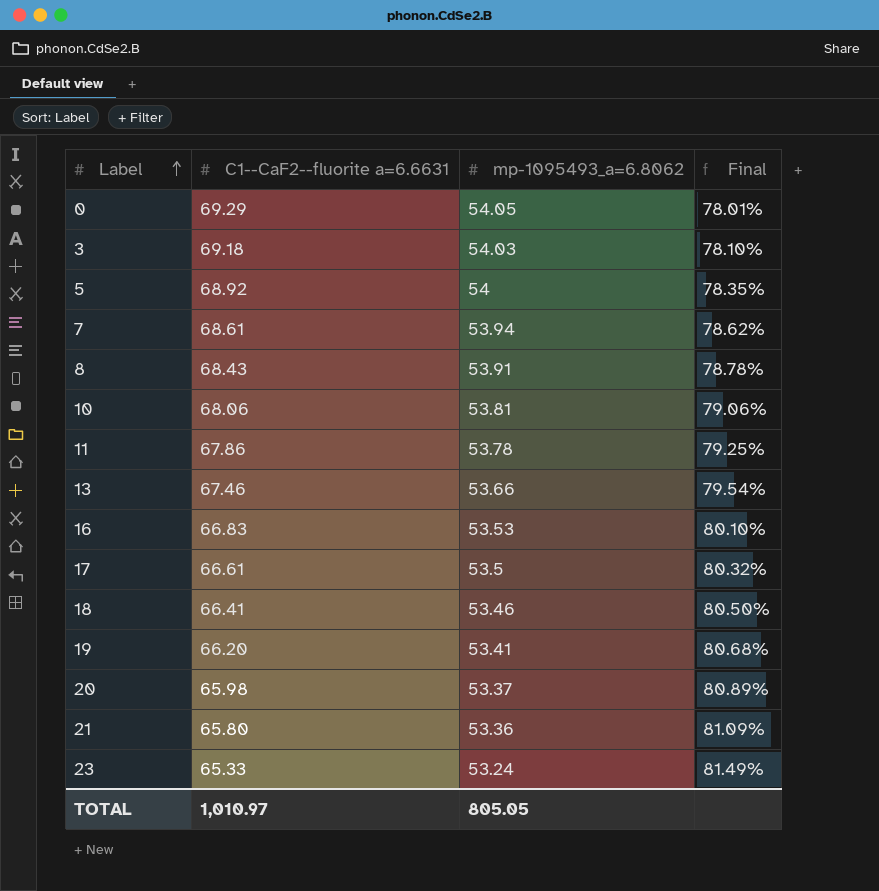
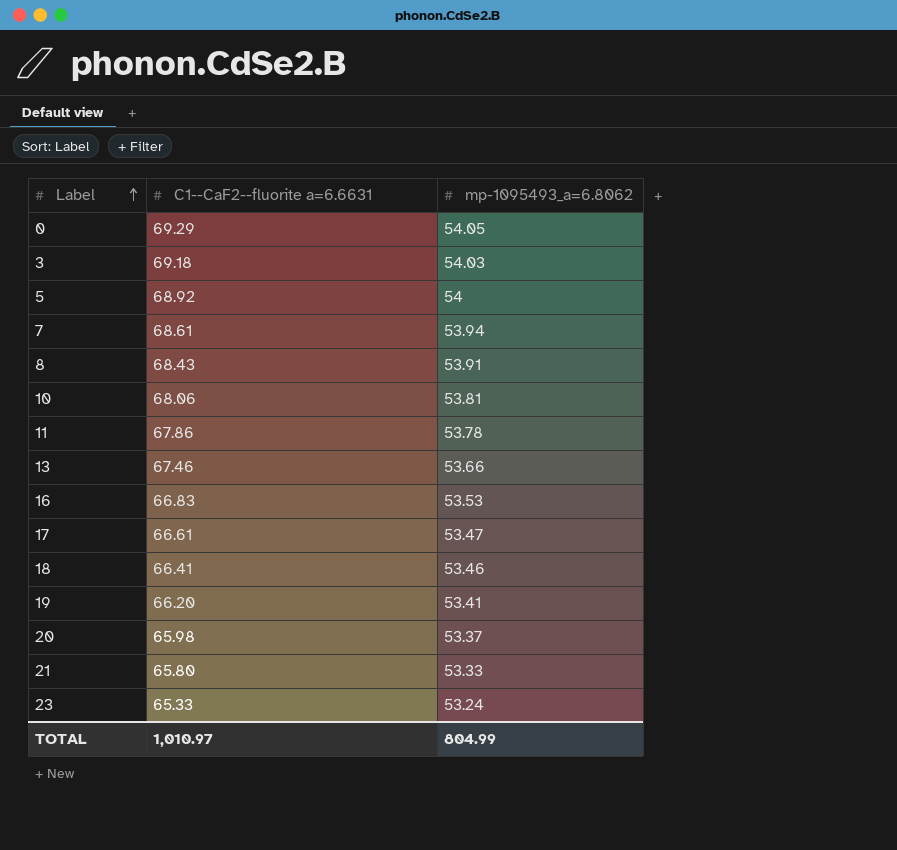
column Final | formula: [mp-1095493_a=6.8062] / [C1--CaF2--fluorite a=6.6631] -> none
17 | mp-1095493_a=6.8062: 53.5 -> 53.47
21 | mp-1095493_a=6.8062: 53.36 -> 53.33
TOTAL | mp-1095493_a=6.8062: 805.05 -> 804.99

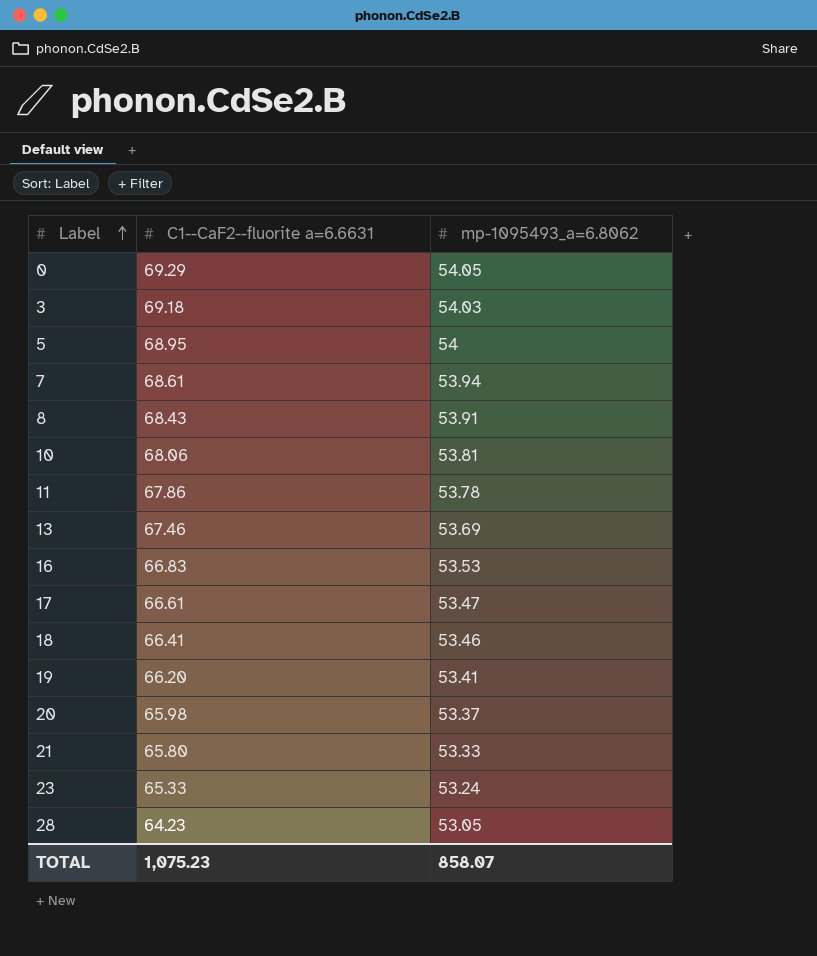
5 | C1--CaF2--fluorite a=6.6631: 68.92 -> 68.95
13 | mp-1095493_a=6.8062: 53.66 -> 53.69
row 28: none -> 64.23 | 53.05
TOTAL | C1--CaF2--fluorite a=6.6631: 1,010.97 -> 1,075.23
TOTAL | mp-1095493_a=6.8062: 804.99 -> 858.07

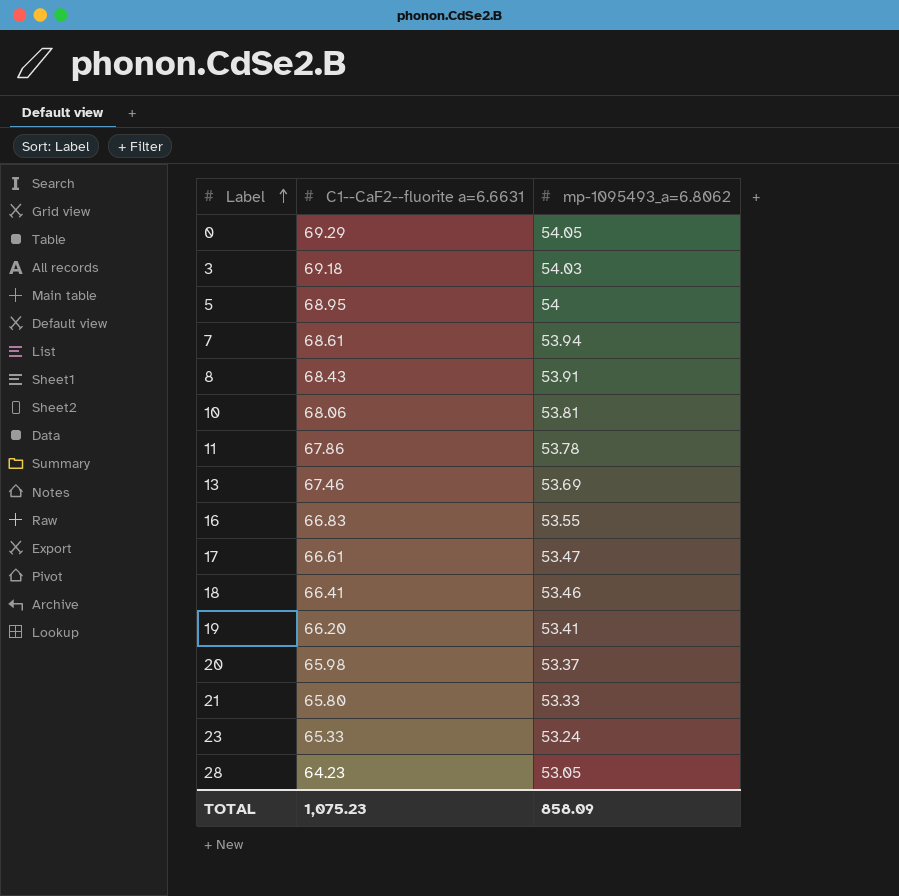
16 | mp-1095493_a=6.8062: 53.53 -> 53.55
TOTAL | mp-1095493_a=6.8062: 858.07 -> 858.09

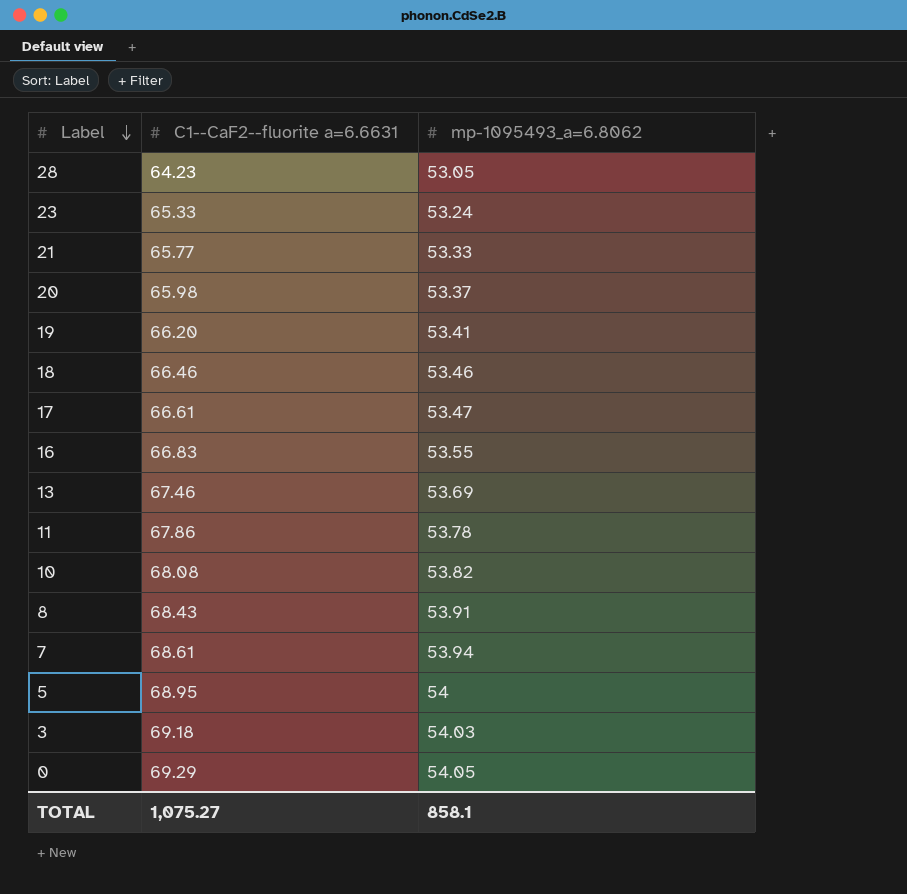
row order: Label ascending -> Label descending
21 | C1--CaF2--fluorite a=6.6631: 65.80 -> 65.77
18 | C1--CaF2--fluorite a=6.6631: 66.41 -> 66.46
10 | C1--CaF2--fluorite a=6.6631: 68.06 -> 68.08
10 | mp-1095493_a=6.8062: 53.81 -> 53.82
TOTAL | C1--CaF2--fluorite a=6.6631: 1,075.23 -> 1,075.27
TOTAL | mp-1095493_a=6.8062: 858.09 -> 858.1

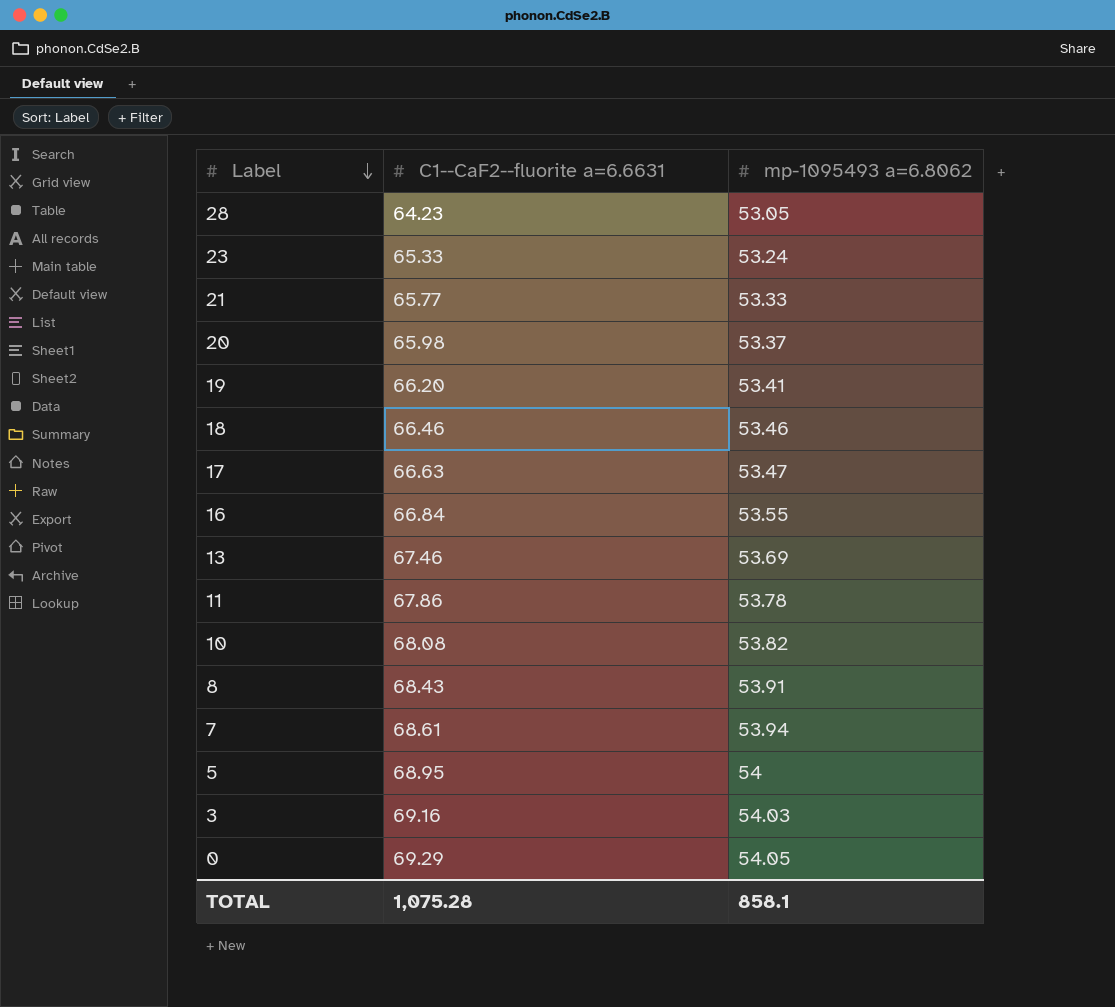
column name: mp-1095493_a=6.8062 -> mp-1095493 a=6.8062
17 | C1--CaF2--fluorite a=6.6631: 66.61 -> 66.63
16 | C1--CaF2--fluorite a=6.6631: 66.83 -> 66.84
3 | C1--CaF2--fluorite a=6.6631: 69.18 -> 69.16
TOTAL | C1--CaF2--fluorite a=6.6631: 1,075.27 -> 1,075.28

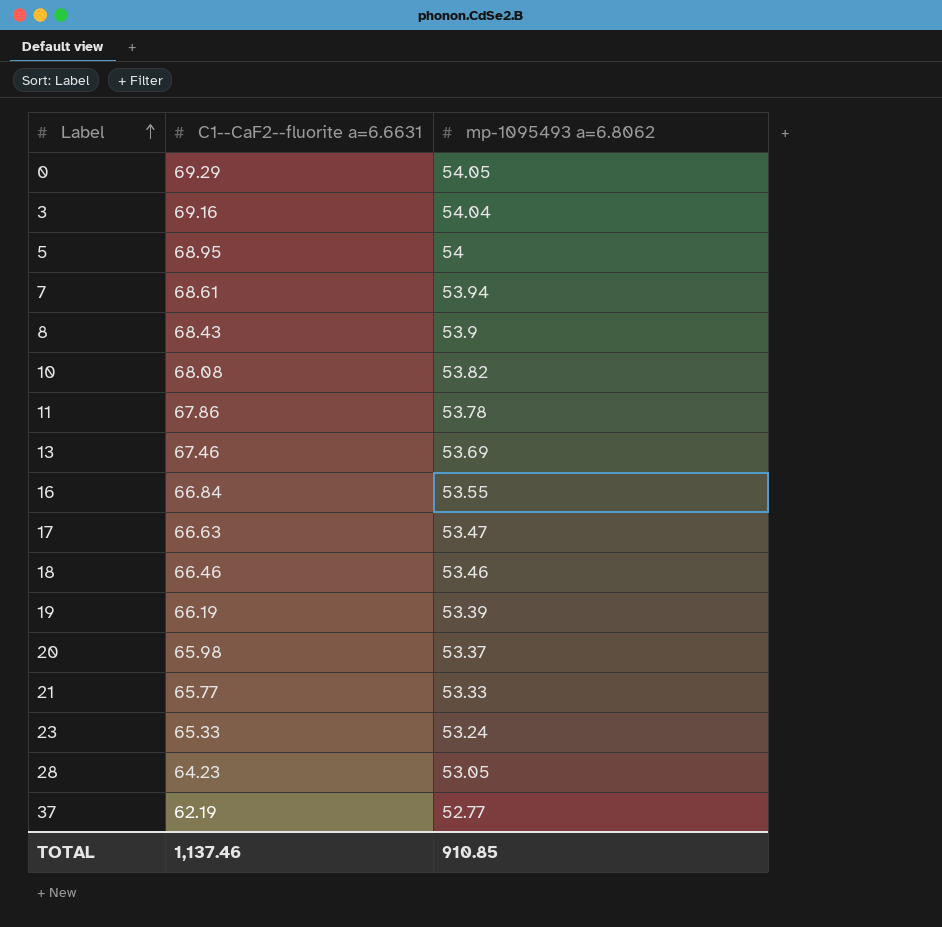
row order: Label descending -> Label ascending
3 | mp-1095493 a=6.8062: 54.03 -> 54.04
8 | mp-1095493 a=6.8062: 53.91 -> 53.9
19 | C1--CaF2--fluorite a=6.6631: 66.20 -> 66.19
19 | mp-1095493 a=6.8062: 53.41 -> 53.39
row 37: none -> 62.19 | 52.77
TOTAL | C1--CaF2--fluorite a=6.6631: 1,075.28 -> 1,137.46
TOTAL | mp-1095493 a=6.8062: 858.1 -> 910.85

